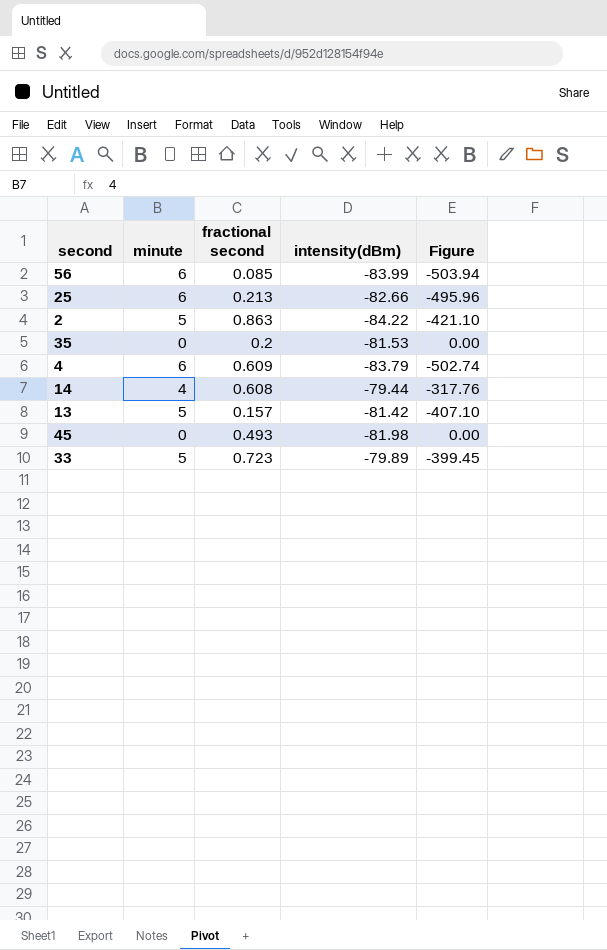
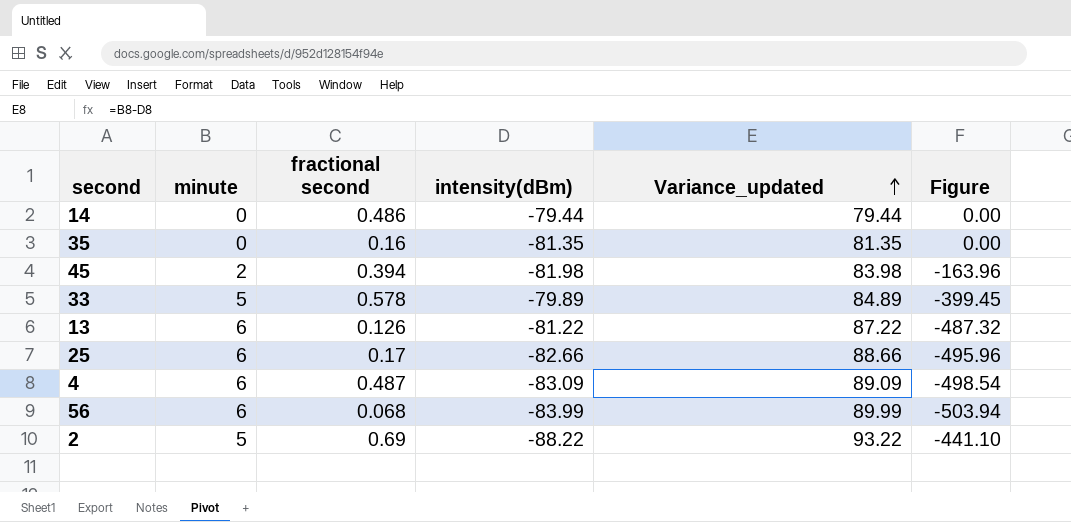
row order: none -> Variance_updated ascending
column Variance_updated | formula: none -> [minute] - [intensity(dBm)]
14 | minute: 4 -> 0
14 | fractional second: 0.608 -> 0.486
14 | Figure: -317.76 -> 0.00
35 | fractional second: 0.2 -> 0.16
35 | intensity(dBm): -81.53 -> -81.35
45 | minute: 0 -> 2
45 | fractional second: 0.493 -> 0.394
45 | Figure: 0.00 -> -163.96
33 | fractional second: 0.723 -> 0.578
13 | minute: 5 -> 6
13 | fractional second: 0.157 -> 0.126
13 | intensity(dBm): -81.42 -> -81.22
13 | Figure: -407.10 -> -487.32
25 | fractional second: 0.213 -> 0.17
4 | fractional second: 0.609 -> 0.487
4 | intensity(dBm): -83.79 -> -83.09
4 | Figure: -502.74 -> -498.54
56 | fractional second: 0.085 -> 0.068
2 | fractional second: 0.863 -> 0.69
2 | intensity(dBm): -84.22 -> -88.22
2 | Figure: -421.10 -> -441.10

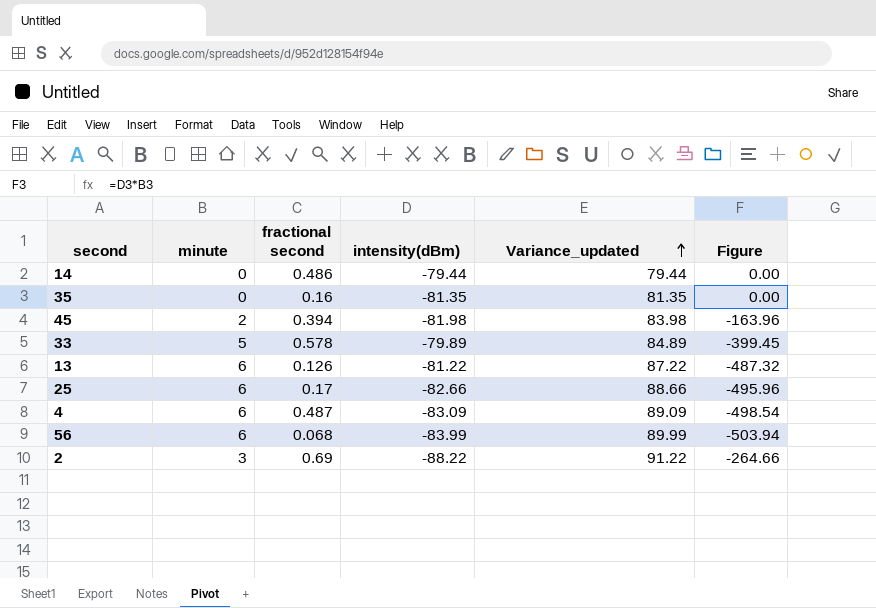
2 | minute: 5 -> 3
2 | Variance_updated: 93.22 -> 91.22
2 | Figure: -441.10 -> -264.66

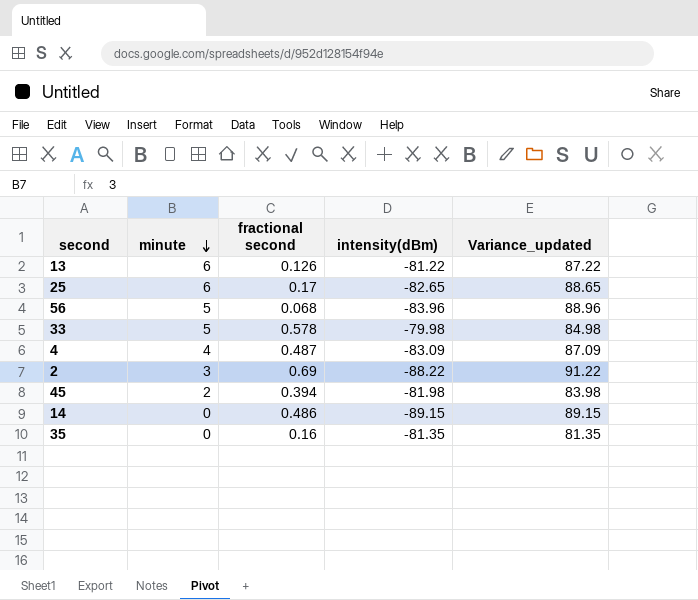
row order: Variance_updated ascending -> minute descending
column Figure | formula: [minute] * [intensity(dBm)] -> none
25 | intensity(dBm): -82.66 -> -82.65
25 | Variance_updated: 88.66 -> 88.65
56 | minute: 6 -> 5
56 | intensity(dBm): -83.99 -> -83.96
56 | Variance_updated: 89.99 -> 88.96
33 | intensity(dBm): -79.89 -> -79.98
33 | Variance_updated: 84.89 -> 84.98
4 | minute: 6 -> 4
4 | Variance_updated: 89.09 -> 87.09
14 | intensity(dBm): -79.44 -> -89.15
14 | Variance_updated: 79.44 -> 89.15

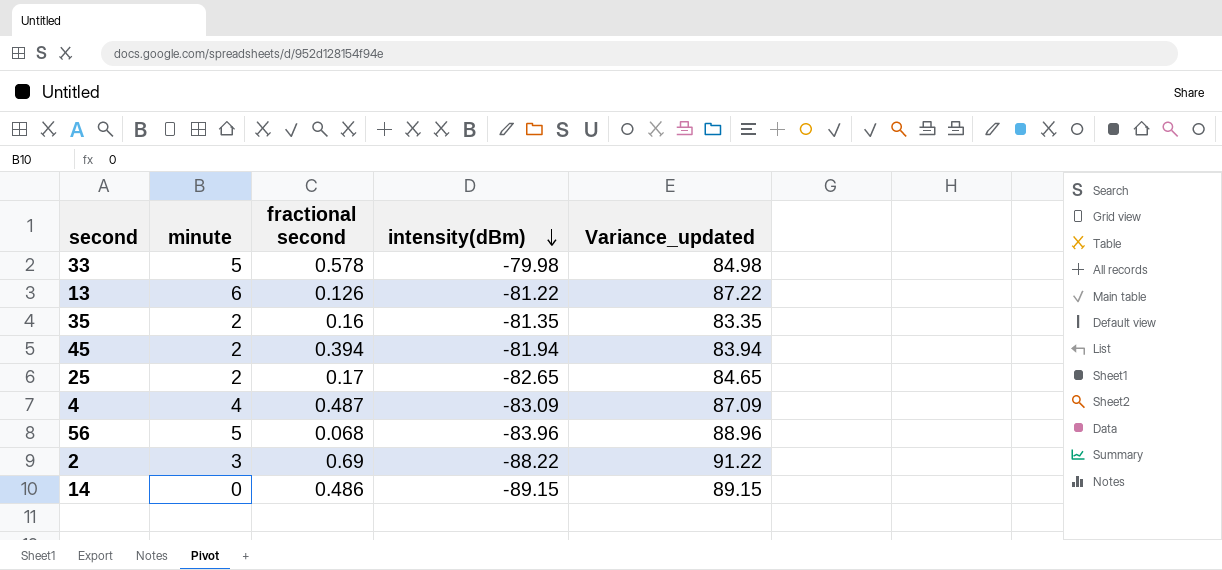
row order: minute descending -> intensity(dBm) descending
35 | minute: 0 -> 2
35 | Variance_updated: 81.35 -> 83.35
45 | intensity(dBm): -81.98 -> -81.94
45 | Variance_updated: 83.98 -> 83.94
25 | minute: 6 -> 2
25 | Variance_updated: 88.65 -> 84.65

